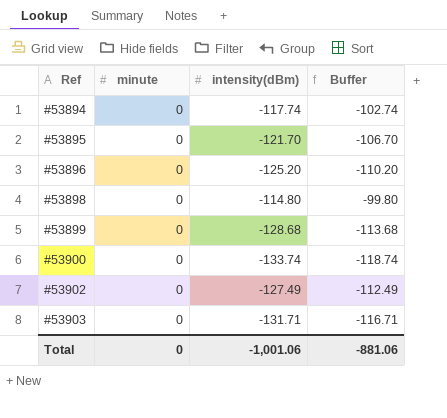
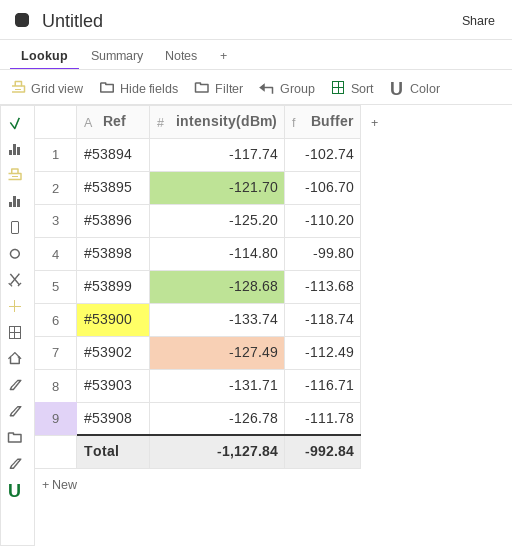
column minute | position: 2 -> none
row #53908: none -> -126.78 | -111.78
Total | intensity(dBm): -1,001.06 -> -1,127.84
Total | Buffer: -881.06 -> -992.84

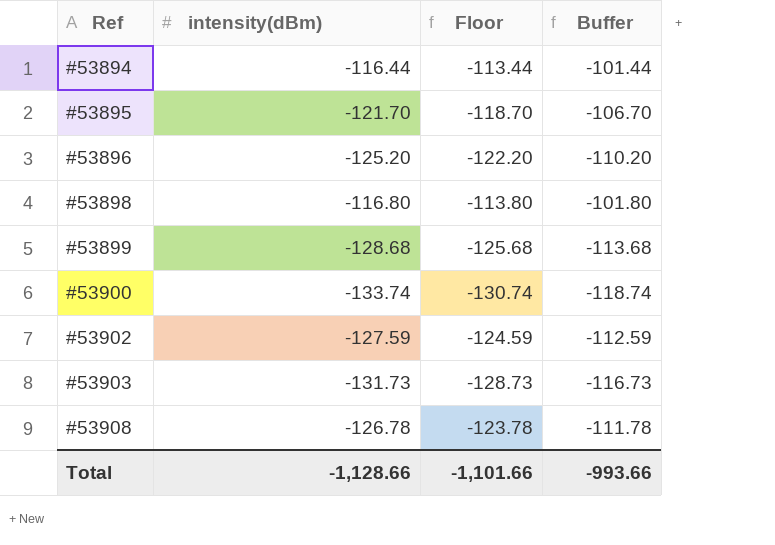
column Floor | formula: none -> [intensity(dBm)] + 3
#53894 | intensity(dBm): -117.74 -> -116.44
#53894 | Buffer: -102.74 -> -101.44
#53898 | intensity(dBm): -114.80 -> -116.80
#53898 | Buffer: -99.80 -> -101.80
#53902 | intensity(dBm): -127.49 -> -127.59
#53902 | Buffer: -112.49 -> -112.59
#53903 | intensity(dBm): -131.71 -> -131.73
#53903 | Buffer: -116.71 -> -116.73
Total | intensity(dBm): -1,127.84 -> -1,128.66
Total | Buffer: -992.84 -> -993.66

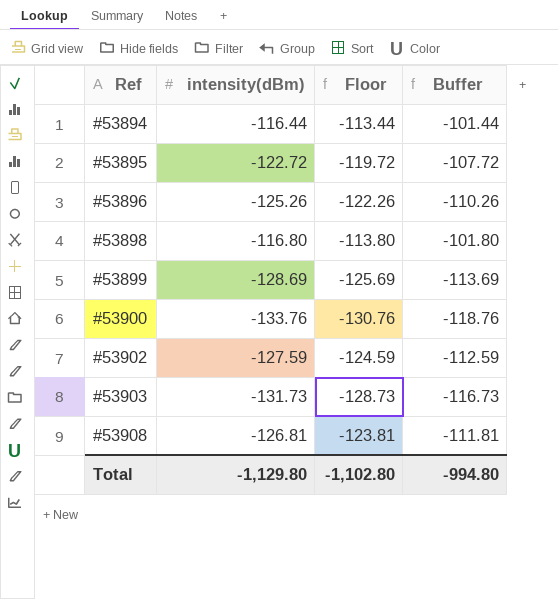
#53895 | intensity(dBm): -121.70 -> -122.72
#53895 | Floor: -118.70 -> -119.72
#53895 | Buffer: -106.70 -> -107.72
#53896 | intensity(dBm): -125.20 -> -125.26
#53896 | Floor: -122.20 -> -122.26
#53896 | Buffer: -110.20 -> -110.26
#53899 | intensity(dBm): -128.68 -> -128.69
#53899 | Floor: -125.68 -> -125.69
#53899 | Buffer: -113.68 -> -113.69
#53900 | intensity(dBm): -133.74 -> -133.76
#53900 | Floor: -130.74 -> -130.76
#53900 | Buffer: -118.74 -> -118.76
#53908 | intensity(dBm): -126.78 -> -126.81
#53908 | Floor: -123.78 -> -123.81
#53908 | Buffer: -111.78 -> -111.81
Total | intensity(dBm): -1,128.66 -> -1,129.80
Total | Floor: -1,101.66 -> -1,102.80
Total | Buffer: -993.66 -> -994.80

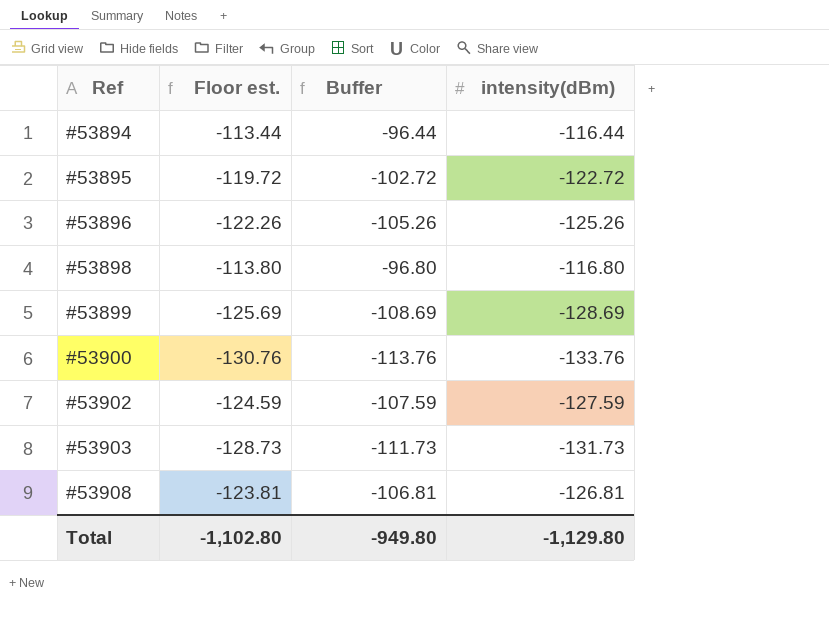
column name: Floor -> Floor est.
column Buffer | formula: [intensity(dBm)] + 15 -> [intensity(dBm)] + 20
column intensity(dBm) | position: 2 -> 4
Total | Buffer: -994.80 -> -949.80

